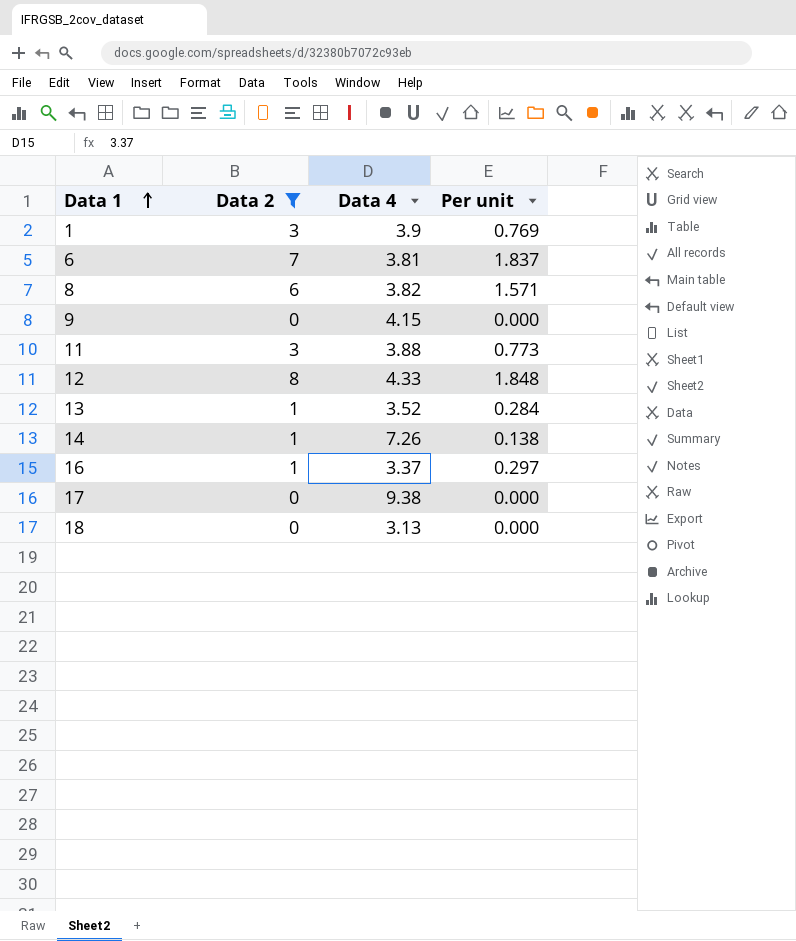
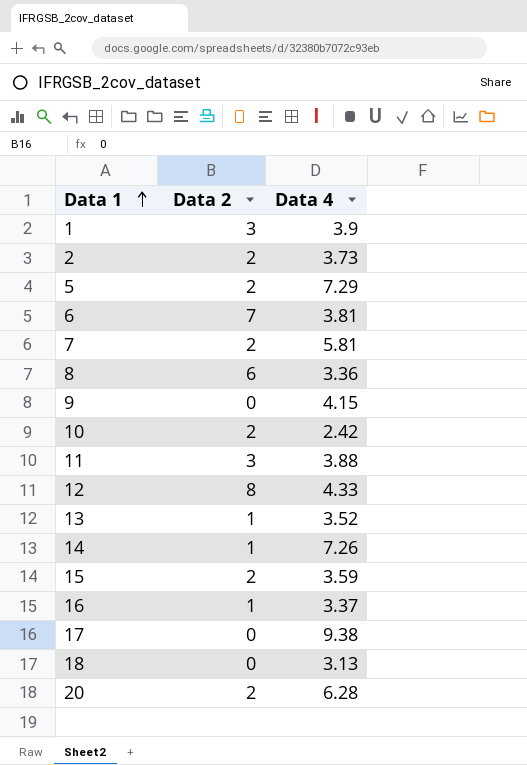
filter: Data 2 != 2 -> none
column Per unit | formula: [Data 2] / [Data 4] -> none
8 | Data 4: 3.82 -> 3.36

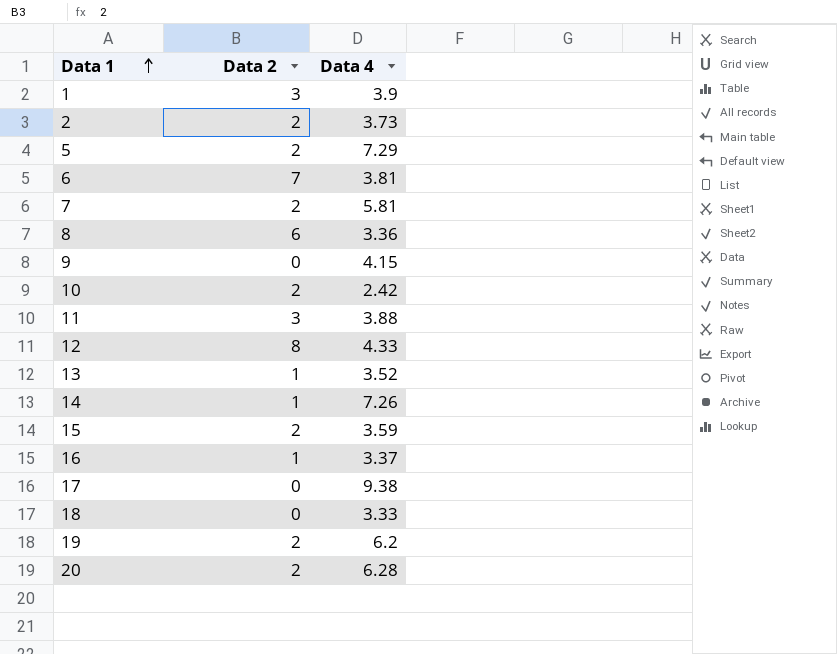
18 | Data 4: 3.13 -> 3.33
row 19: none -> 2 | 6.2

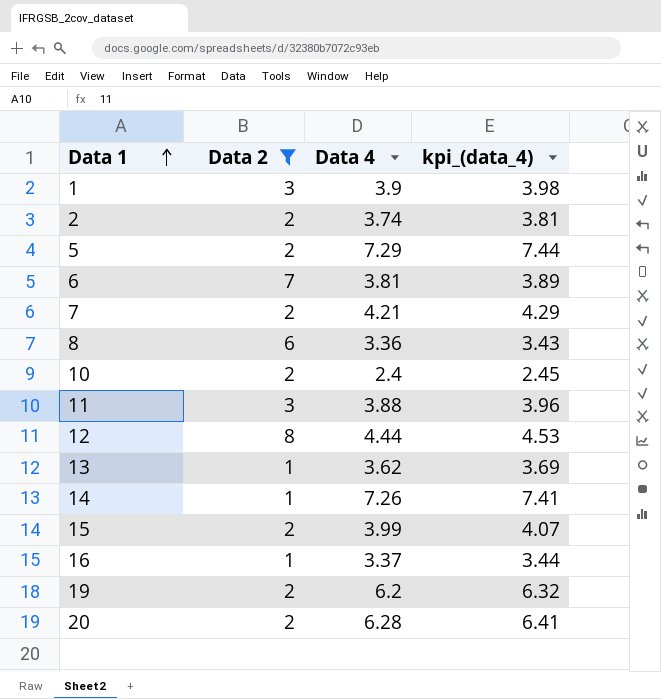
filter: none -> Data 2 != 0
column kpi_(data_4) | formula: none -> [Data 4] * 1.02
2 | Data 4: 3.73 -> 3.74
7 | Data 4: 5.81 -> 4.21
10 | Data 4: 2.42 -> 2.4
12 | Data 4: 4.33 -> 4.44
13 | Data 4: 3.52 -> 3.62
15 | Data 4: 3.59 -> 3.99

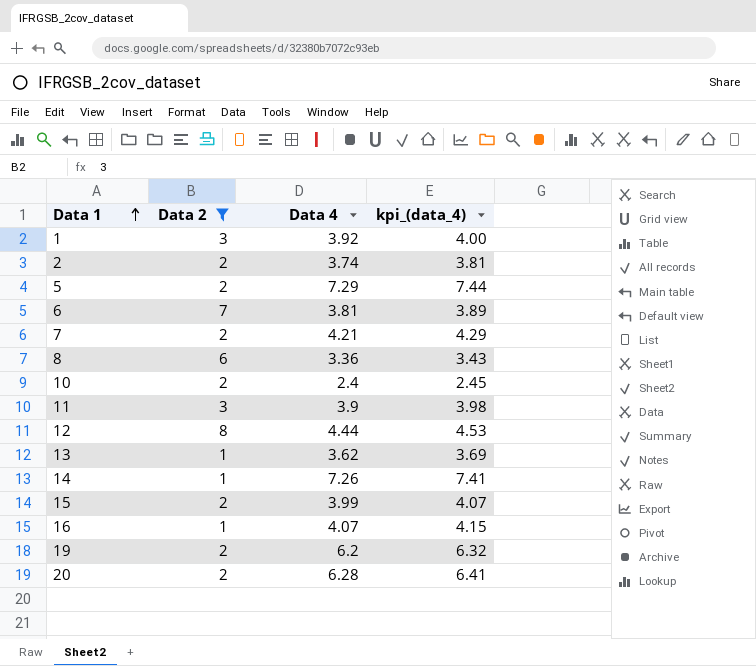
1 | Data 4: 3.9 -> 3.92
1 | kpi_(data_4): 3.98 -> 4.00
11 | Data 4: 3.88 -> 3.9
11 | kpi_(data_4): 3.96 -> 3.98
16 | Data 4: 3.37 -> 4.07
16 | kpi_(data_4): 3.44 -> 4.15

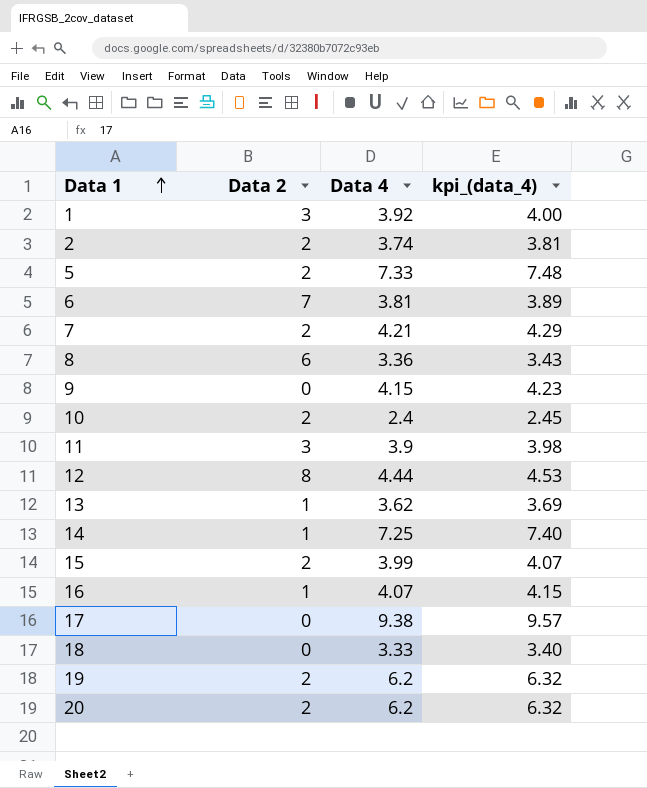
filter: Data 2 != 0 -> none
5 | Data 4: 7.29 -> 7.33
5 | kpi_(data_4): 7.44 -> 7.48
14 | Data 4: 7.26 -> 7.25
14 | kpi_(data_4): 7.41 -> 7.40
20 | Data 4: 6.28 -> 6.2
20 | kpi_(data_4): 6.41 -> 6.32

